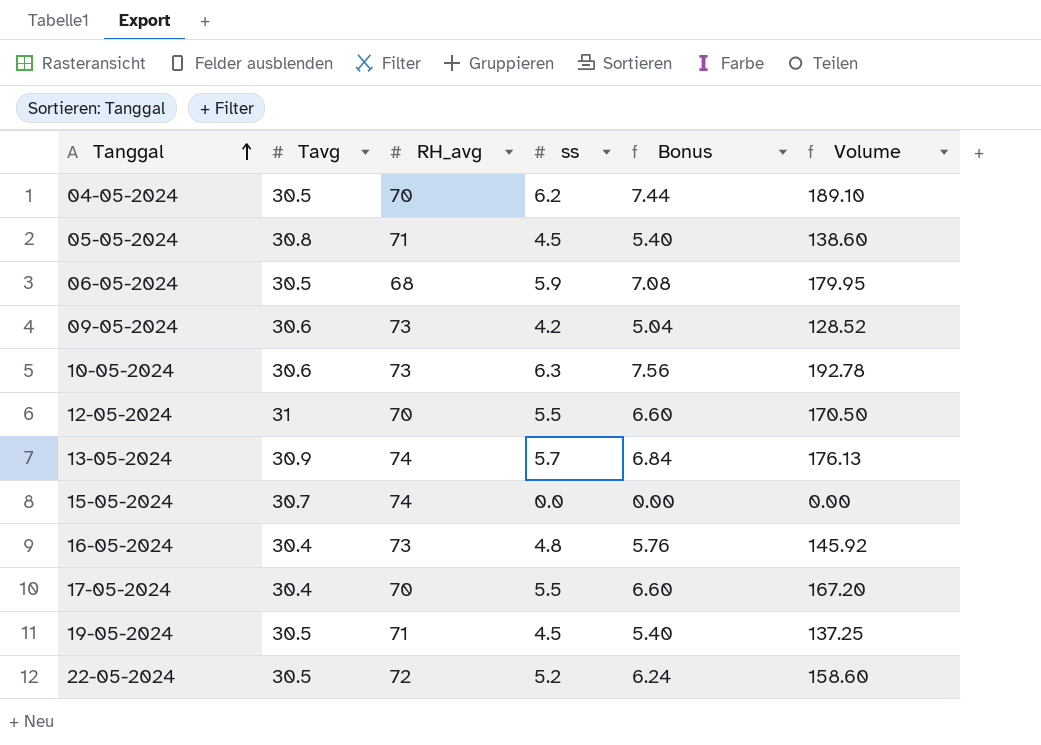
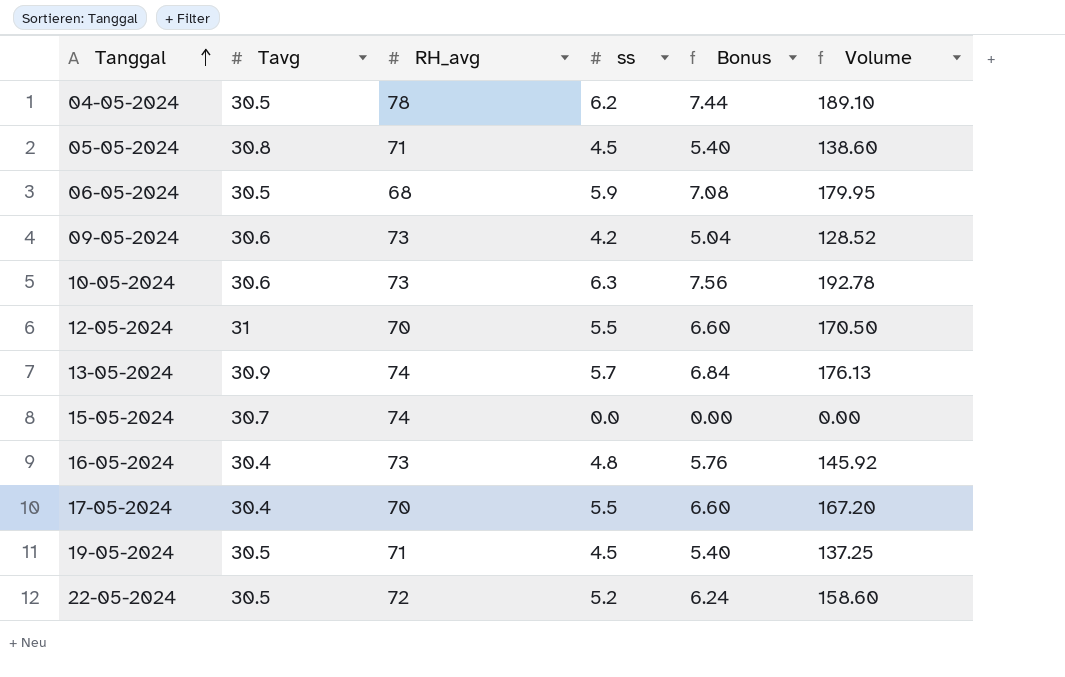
04-05-2024 | RH_avg: 70 -> 78

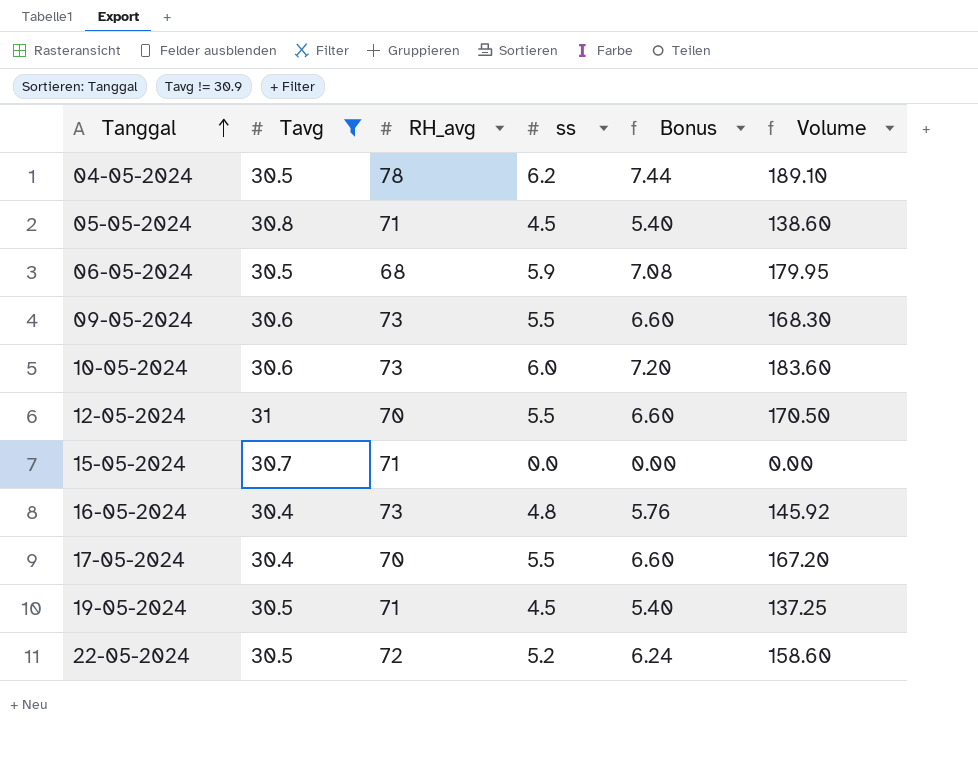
filter: none -> Tavg != 30.9
09-05-2024 | ss: 4.2 -> 5.5
09-05-2024 | Bonus: 5.04 -> 6.60
09-05-2024 | Volume: 128.52 -> 168.30
10-05-2024 | ss: 6.3 -> 6.0
10-05-2024 | Bonus: 7.56 -> 7.20
10-05-2024 | Volume: 192.78 -> 183.60
15-05-2024 | RH_avg: 74 -> 71

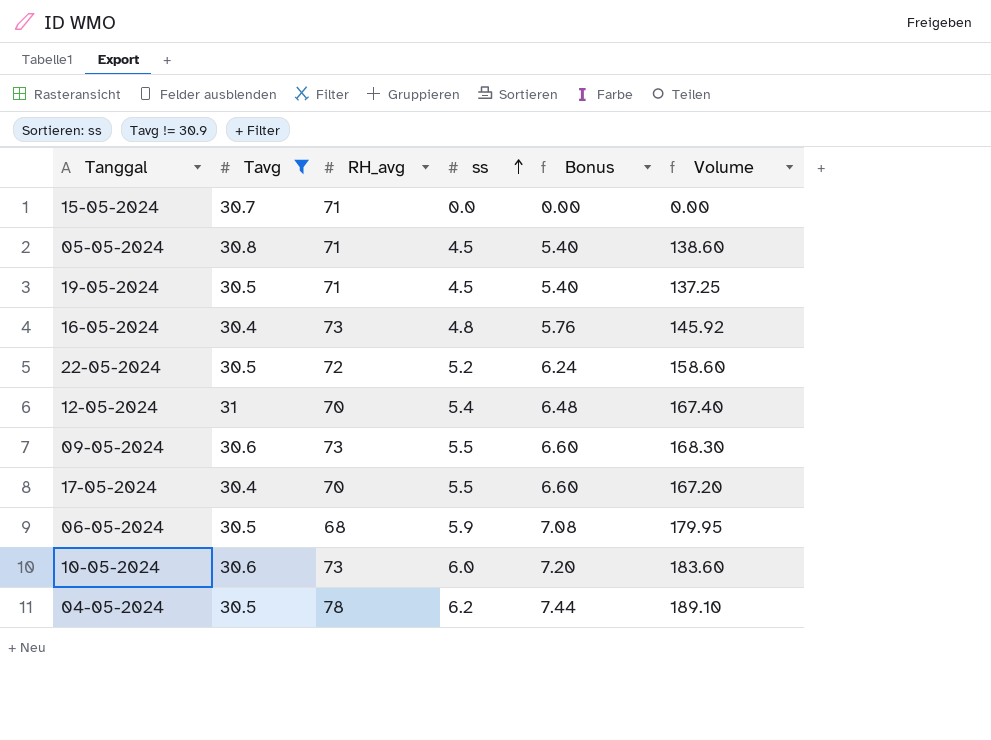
row order: Tanggal ascending -> ss ascending
12-05-2024 | ss: 5.5 -> 5.4
12-05-2024 | Bonus: 6.60 -> 6.48
12-05-2024 | Volume: 170.50 -> 167.40

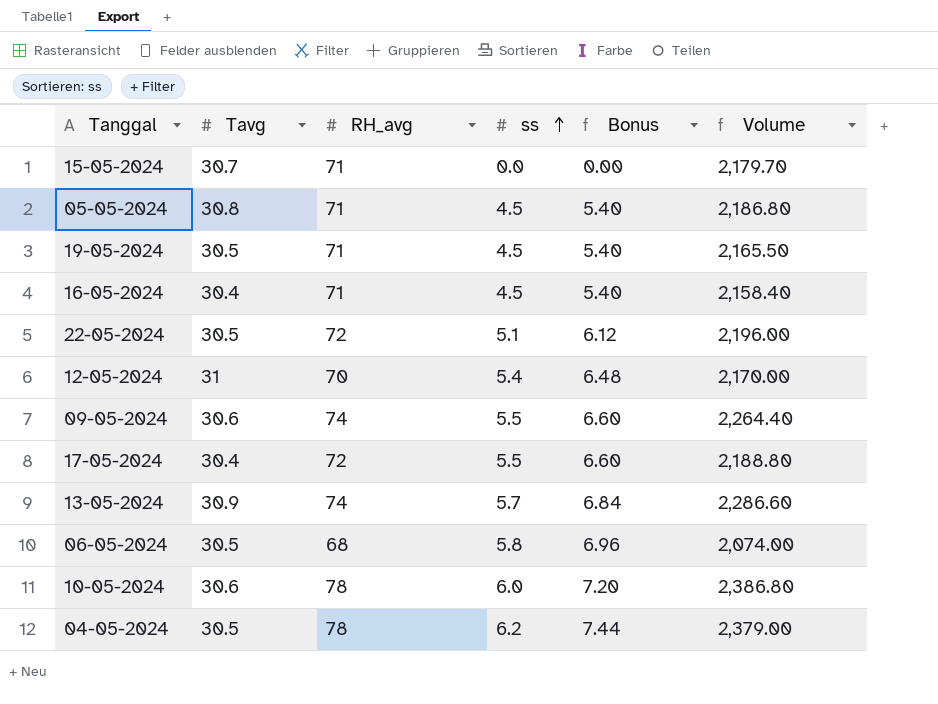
filter: Tavg != 30.9 -> none
column Volume | formula: [Tavg] * [ss] -> [Tavg] * [RH_avg]
16-05-2024 | RH_avg: 73 -> 71
16-05-2024 | ss: 4.8 -> 4.5
16-05-2024 | Bonus: 5.76 -> 5.40
22-05-2024 | ss: 5.2 -> 5.1
22-05-2024 | Bonus: 6.24 -> 6.12
09-05-2024 | RH_avg: 73 -> 74
17-05-2024 | RH_avg: 70 -> 72
06-05-2024 | ss: 5.9 -> 5.8
06-05-2024 | Bonus: 7.08 -> 6.96
10-05-2024 | RH_avg: 73 -> 78

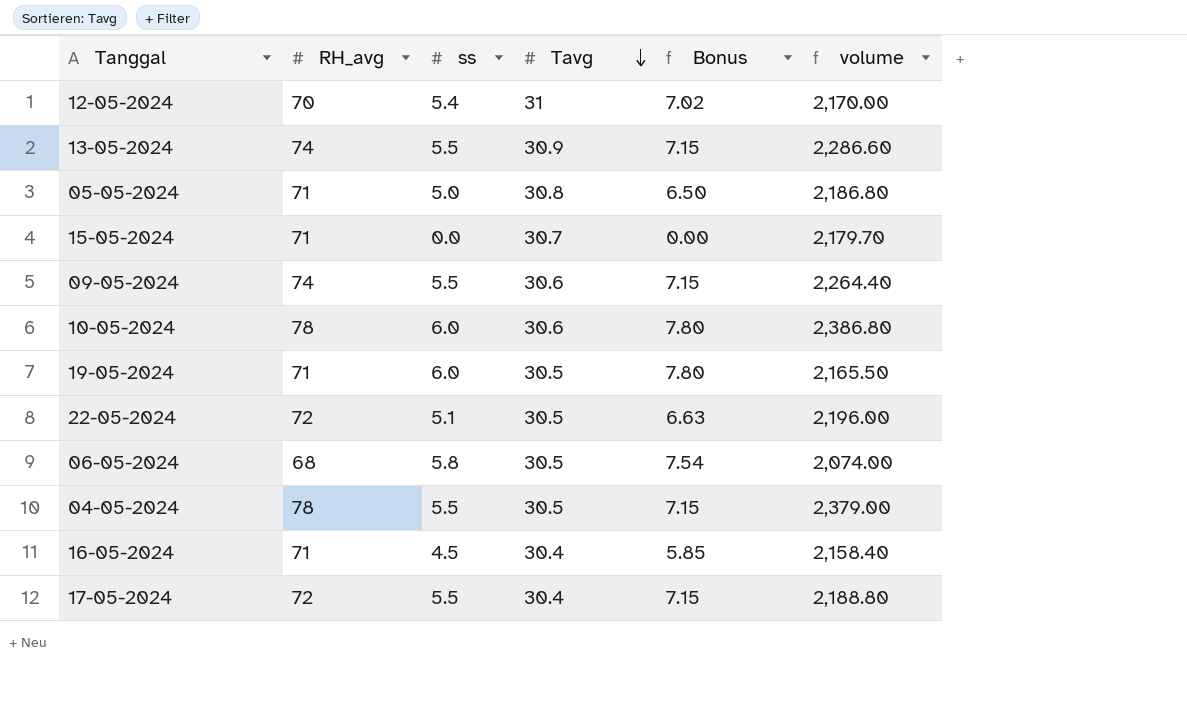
row order: ss ascending -> Tavg descending
column Tavg | position: 2 -> 4
column Bonus | formula: [ss] * 1.2 -> [ss] * 1.3
column name: Volume -> volume
13-05-2024 | ss: 5.7 -> 5.5
05-05-2024 | ss: 4.5 -> 5.0
19-05-2024 | ss: 4.5 -> 6.0
04-05-2024 | ss: 6.2 -> 5.5

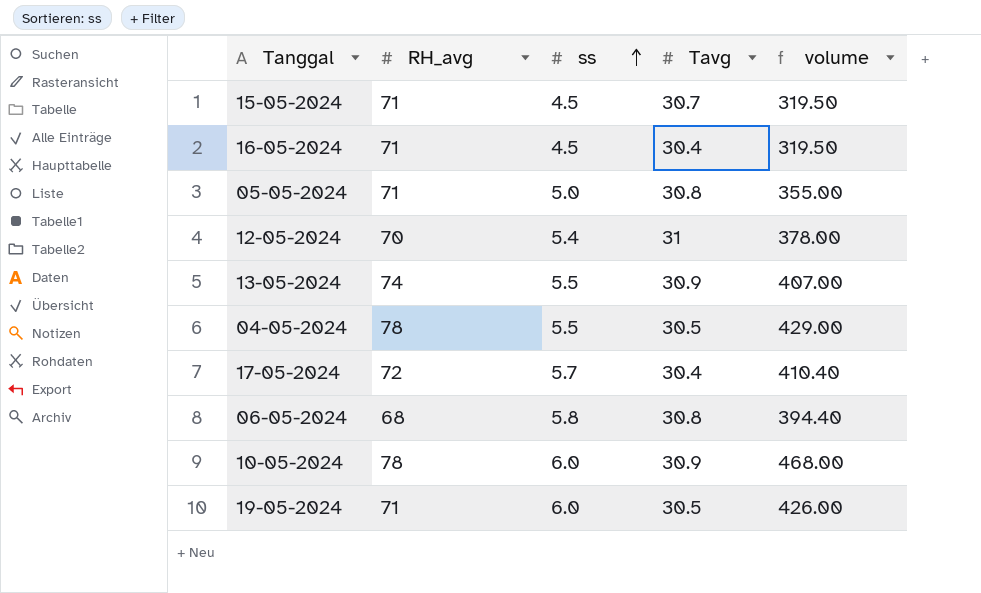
row order: Tavg descending -> ss ascending
column Bonus | formula: [ss] * 1.3 -> none
column volume | formula: [RH_avg] * [Tavg] -> [RH_avg] * [ss]
row 09-05-2024: 74 | 5.5 | 30.6 | 7.15 | 2,264.40 -> none
row 22-05-2024: 72 | 5.1 | 30.5 | 6.63 | 2,196.00 -> none
15-05-2024 | ss: 0.0 -> 4.5
17-05-2024 | ss: 5.5 -> 5.7
06-05-2024 | Tavg: 30.5 -> 30.8
10-05-2024 | Tavg: 30.6 -> 30.9

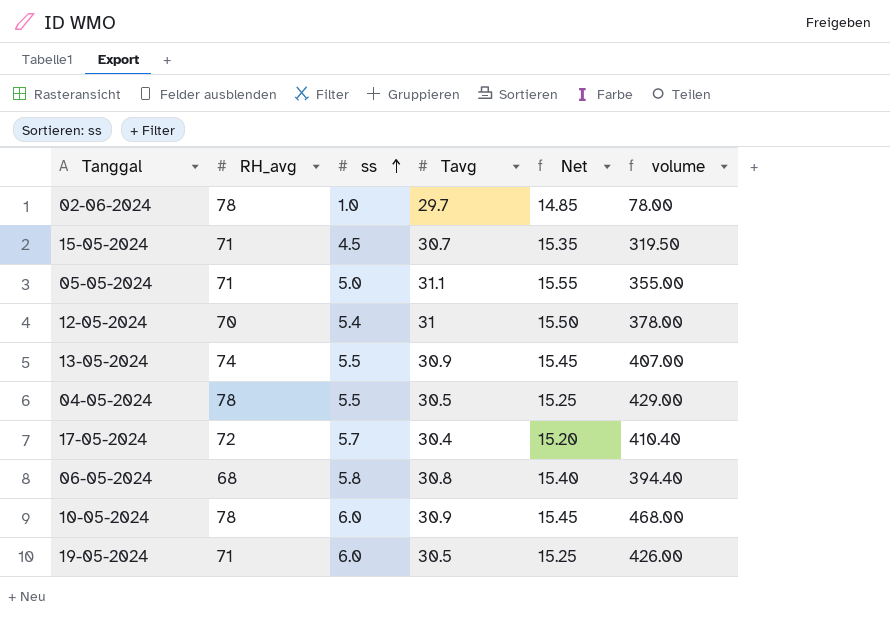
column Net | formula: none -> [Tavg] * 0.5
row 16-05-2024: 71 | 4.5 | 30.4 | 319.50 -> none
row 02-06-2024: none -> 78 | 1.0 | 29.7 | 14.85 | 78.00
05-05-2024 | Tavg: 30.8 -> 31.1

